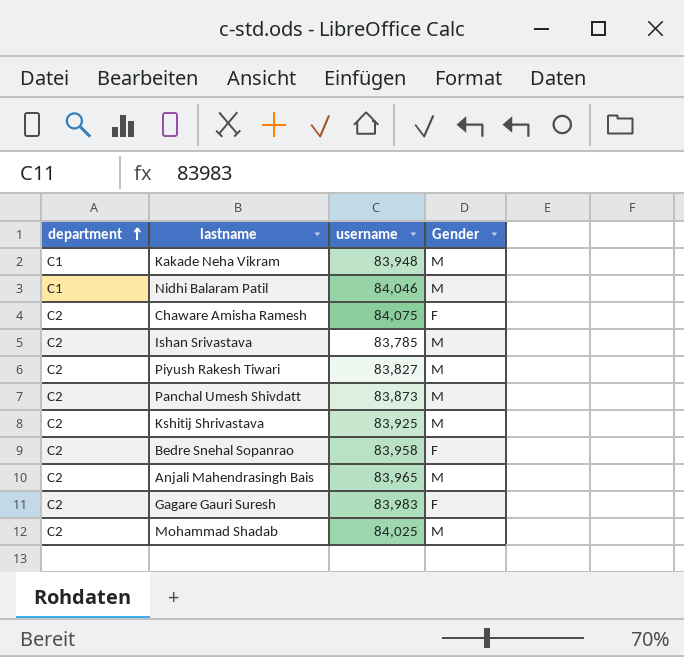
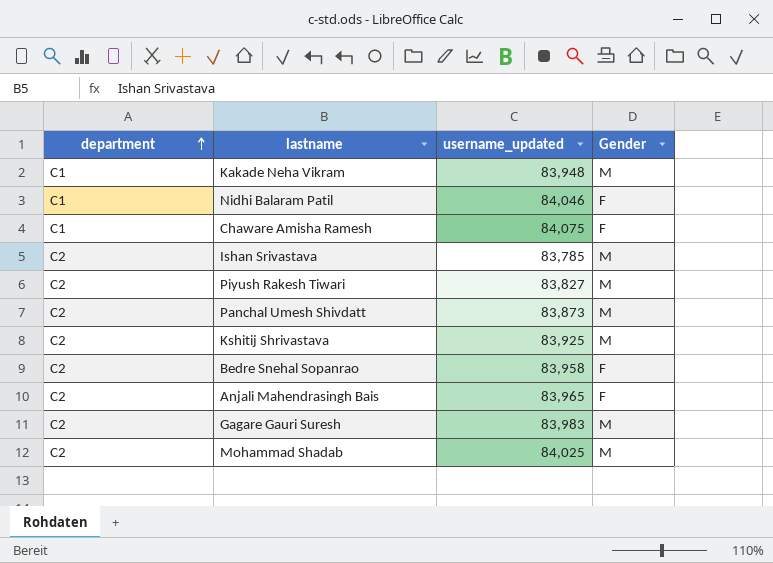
column name: username -> username_updated
Nidhi Balaram Patil | Gender: M -> F
Chaware Amisha Ramesh | department: C2 -> C1
Anjali Mahendrasingh Bais | Gender: M -> F
Gagare Gauri Suresh | Gender: F -> M

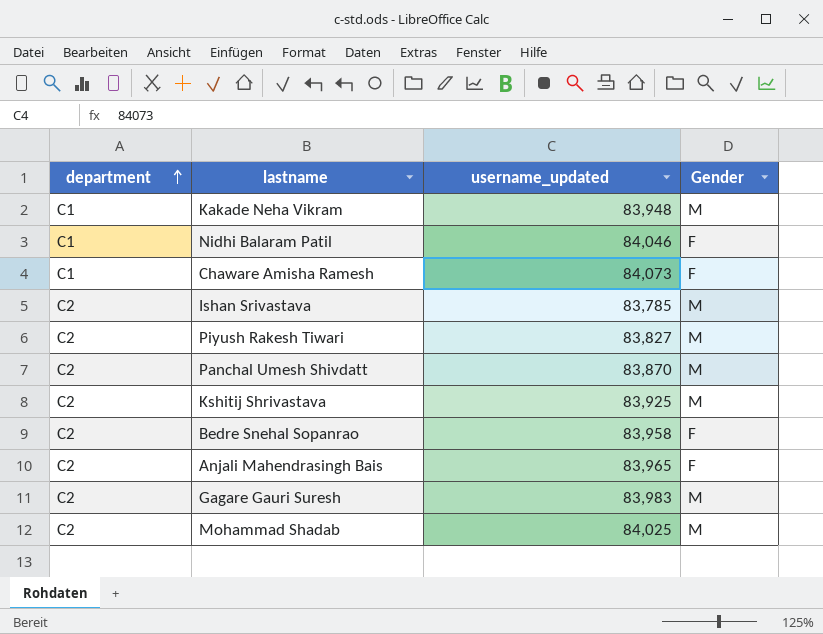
Chaware Amisha Ramesh | username_updated: 84,075 -> 84,073
Panchal Umesh Shivdatt | username_updated: 83,873 -> 83,870

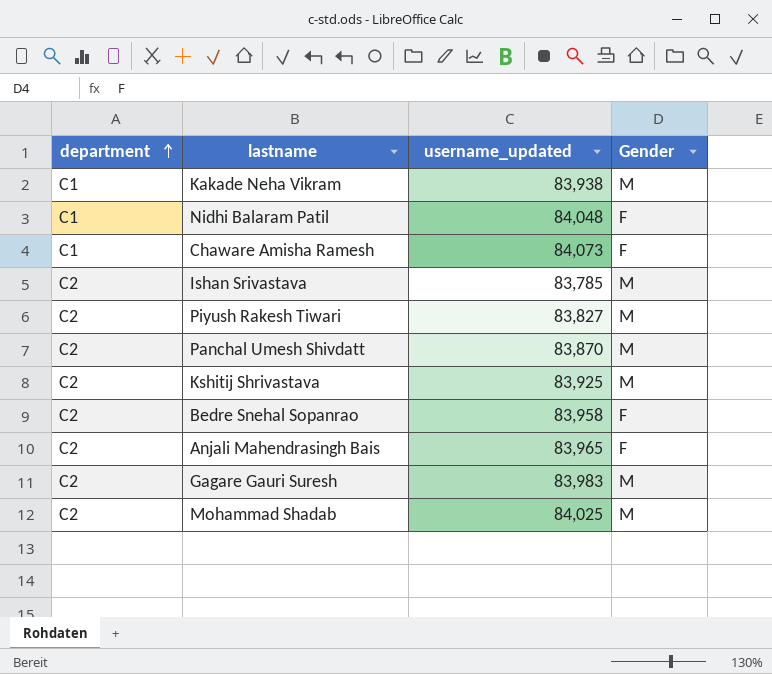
Kakade Neha Vikram | username_updated: 83,948 -> 83,938
Nidhi Balaram Patil | username_updated: 84,046 -> 84,048

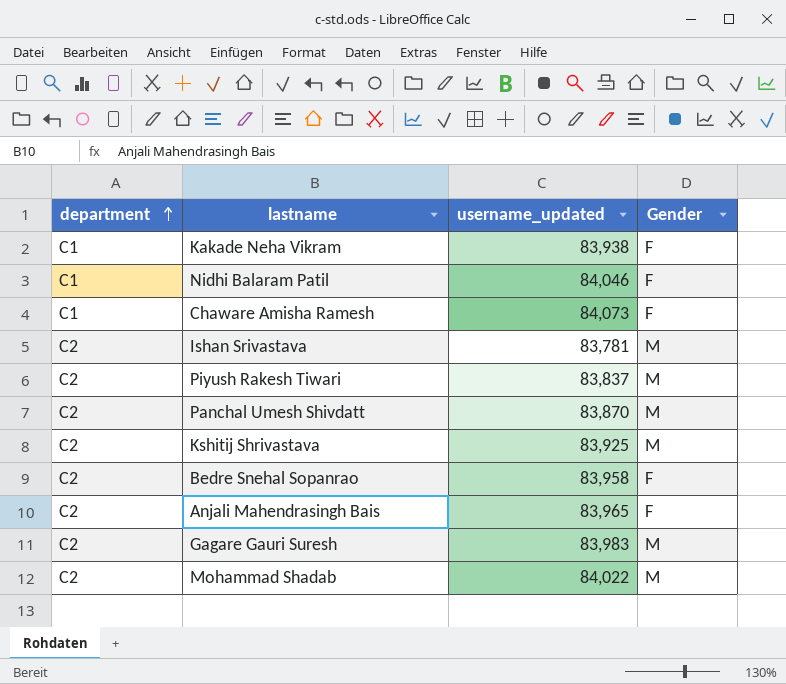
Kakade Neha Vikram | Gender: M -> F
Nidhi Balaram Patil | username_updated: 84,048 -> 84,046
Ishan Srivastava | username_updated: 83,785 -> 83,781
Piyush Rakesh Tiwari | username_updated: 83,827 -> 83,837
Mohammad Shadab | username_updated: 84,025 -> 84,022

